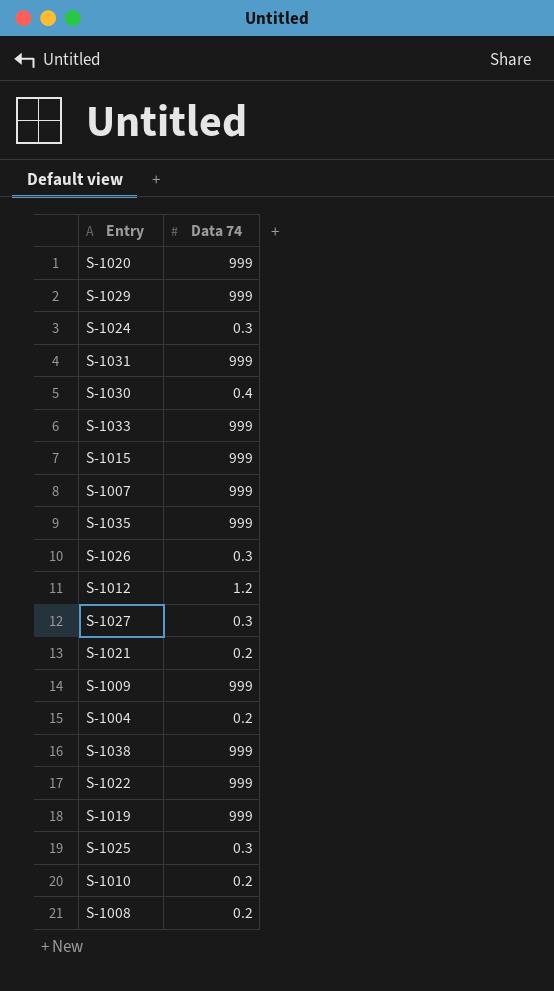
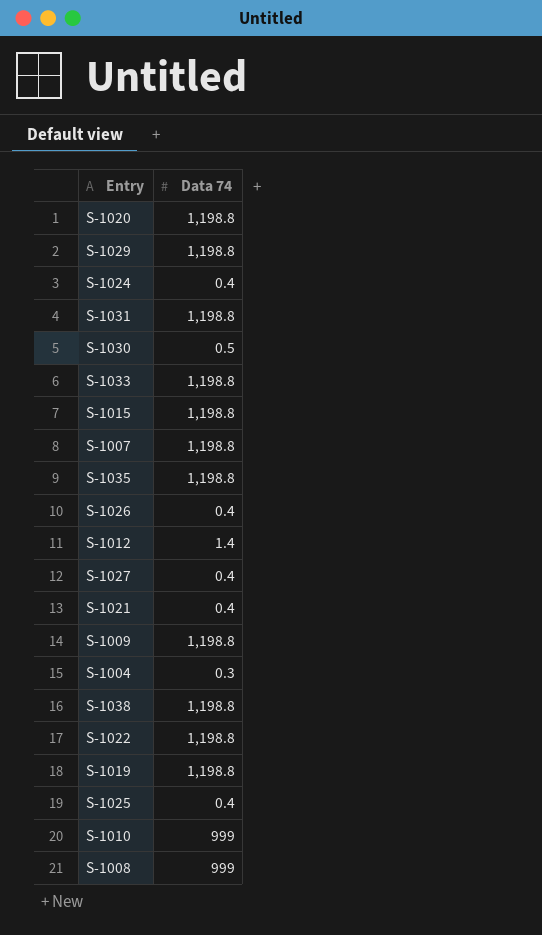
S-1020 | Data 74: 999 -> 1,198.8
S-1029 | Data 74: 999 -> 1,198.8
S-1024 | Data 74: 0.3 -> 0.4
S-1031 | Data 74: 999 -> 1,198.8
S-1030 | Data 74: 0.4 -> 0.5
S-1033 | Data 74: 999 -> 1,198.8
S-1015 | Data 74: 999 -> 1,198.8
S-1007 | Data 74: 999 -> 1,198.8
S-1035 | Data 74: 999 -> 1,198.8
S-1026 | Data 74: 0.3 -> 0.4
S-1012 | Data 74: 1.2 -> 1.4
S-1027 | Data 74: 0.3 -> 0.4
S-1021 | Data 74: 0.2 -> 0.4
S-1009 | Data 74: 999 -> 1,198.8
S-1004 | Data 74: 0.2 -> 0.3
S-1038 | Data 74: 999 -> 1,198.8
S-1022 | Data 74: 999 -> 1,198.8
S-1019 | Data 74: 999 -> 1,198.8
S-1025 | Data 74: 0.3 -> 0.4
S-1010 | Data 74: 0.2 -> 999
S-1008 | Data 74: 0.2 -> 999

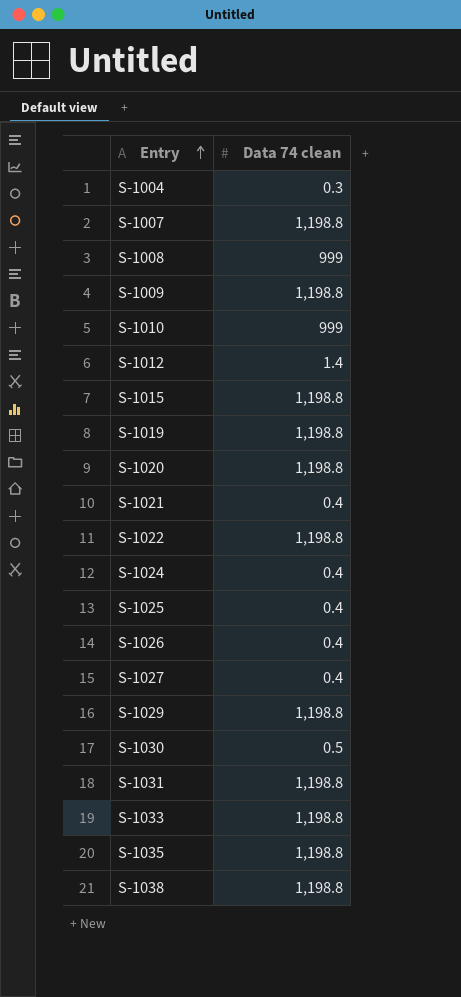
row order: none -> Entry ascending
column name: Data 74 -> Data 74 clean

